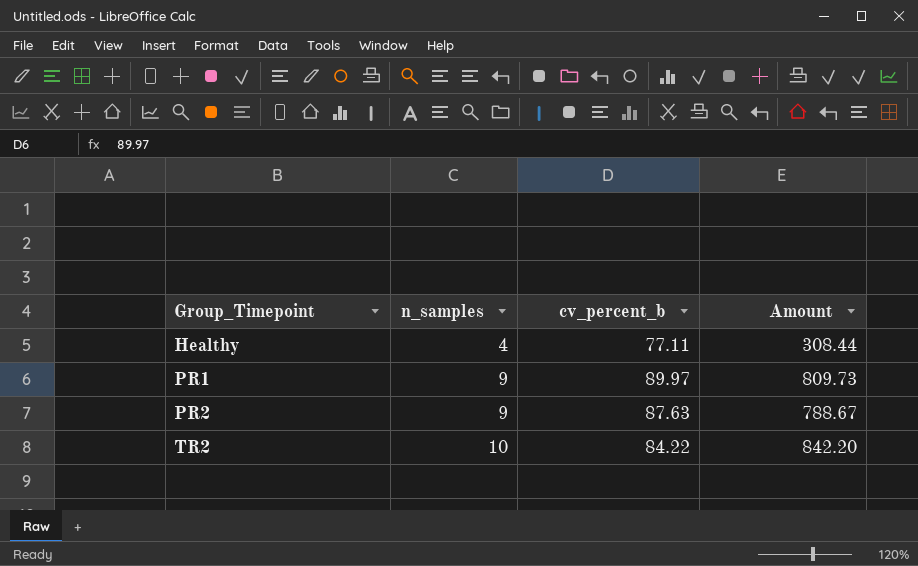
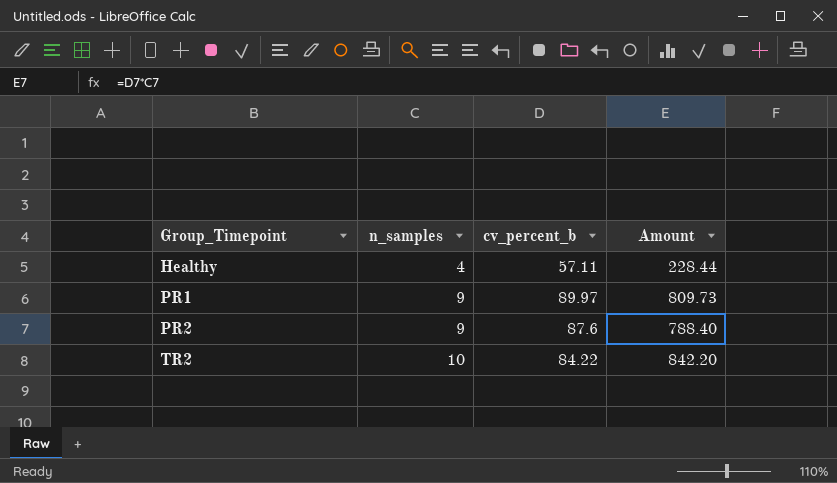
Healthy | cv_percent_b: 77.11 -> 57.11
Healthy | Amount: 308.44 -> 228.44
PR2 | cv_percent_b: 87.63 -> 87.6
PR2 | Amount: 788.67 -> 788.40

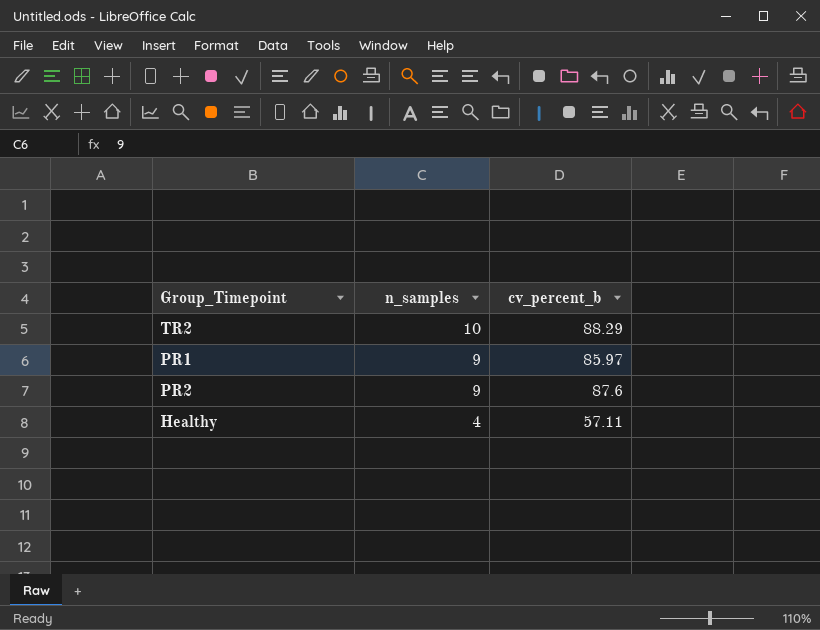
row order: Group_Timepoint ascending -> n_samples descending
column Amount | formula: [n_samples] * [cv_percent_b] -> none
TR2 | cv_percent_b: 84.22 -> 88.29
PR1 | cv_percent_b: 89.97 -> 85.97

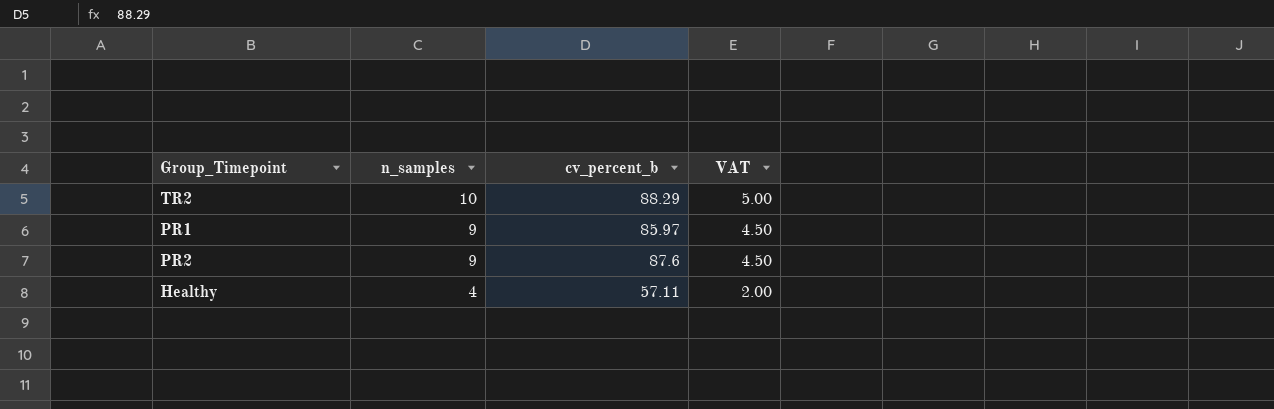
column VAT | formula: none -> [n_samples] * 0.5

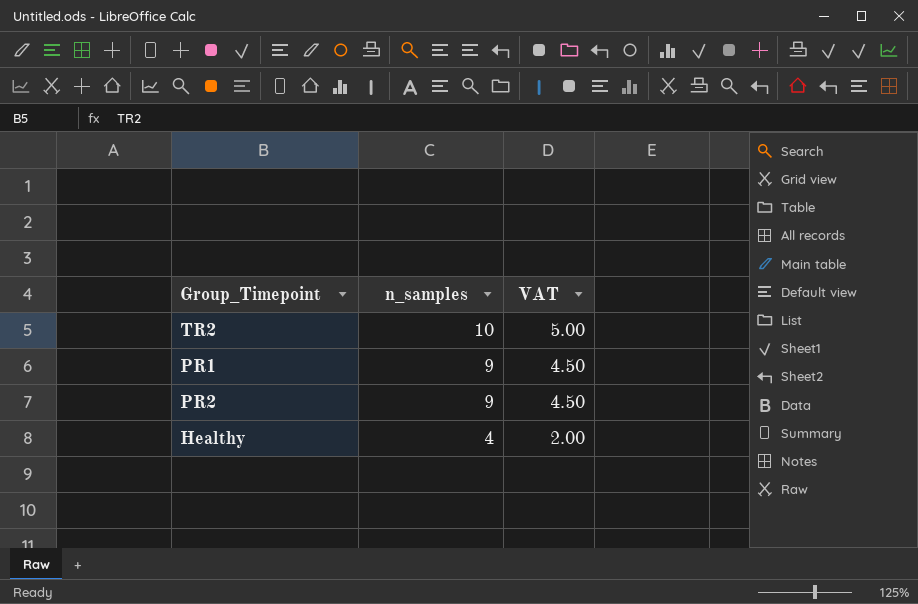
column cv_percent_b | position: 3 -> none

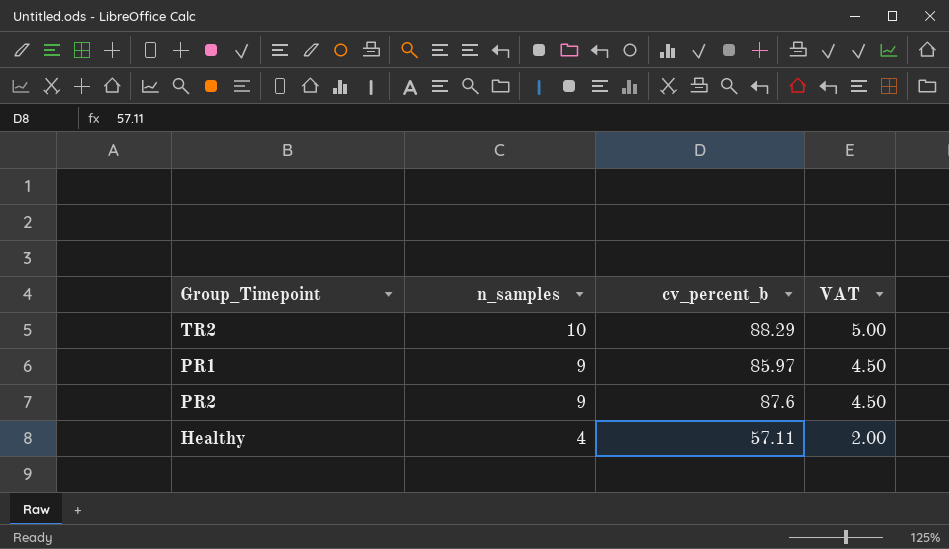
column cv_percent_b | position: none -> 3

